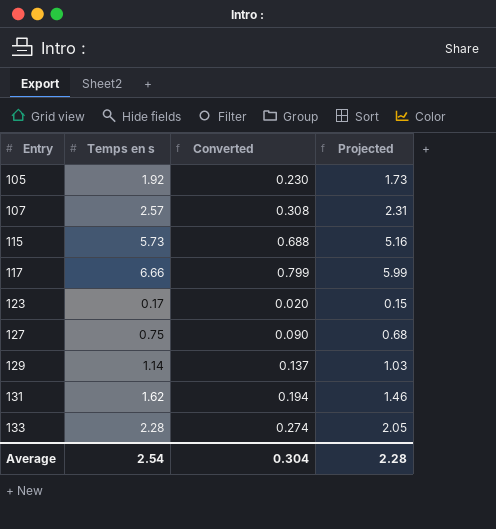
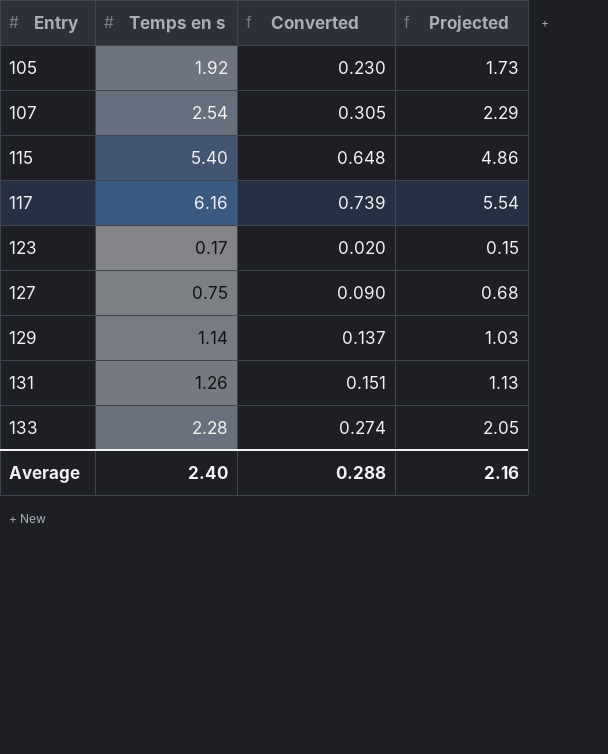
107 | Temps en s: 2.57 -> 2.54
107 | Converted: 0.308 -> 0.305
107 | Projected: 2.31 -> 2.29
115 | Temps en s: 5.73 -> 5.40
115 | Converted: 0.688 -> 0.648
115 | Projected: 5.16 -> 4.86
117 | Temps en s: 6.66 -> 6.16
117 | Converted: 0.799 -> 0.739
117 | Projected: 5.99 -> 5.54
131 | Temps en s: 1.62 -> 1.26
131 | Converted: 0.194 -> 0.151
131 | Projected: 1.46 -> 1.13
Average | Temps en s: 2.54 -> 2.40
Average | Converted: 0.304 -> 0.288
Average | Projected: 2.28 -> 2.16

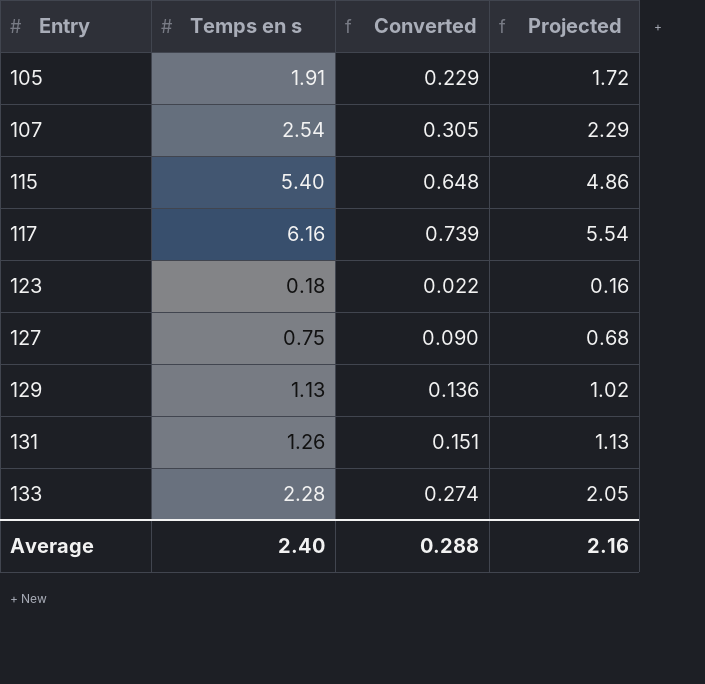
105 | Temps en s: 1.92 -> 1.91
105 | Converted: 0.230 -> 0.229
105 | Projected: 1.73 -> 1.72
123 | Temps en s: 0.17 -> 0.18
123 | Converted: 0.020 -> 0.022
123 | Projected: 0.15 -> 0.16
129 | Temps en s: 1.14 -> 1.13
129 | Converted: 0.137 -> 0.136
129 | Projected: 1.03 -> 1.02

